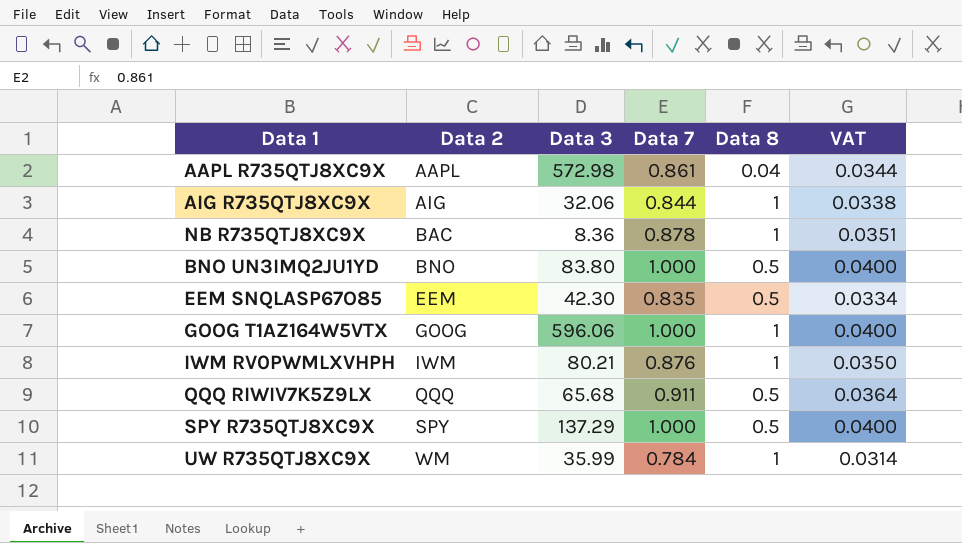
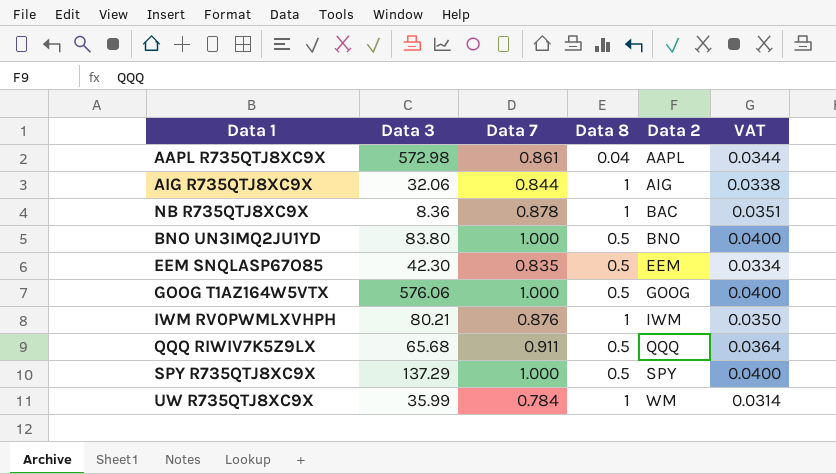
column Data 2 | position: 2 -> 5
GOOG T1AZ164W5VTX | Data 3: 596.06 -> 576.06
GOOG T1AZ164W5VTX | Data 8: 1 -> 0.5

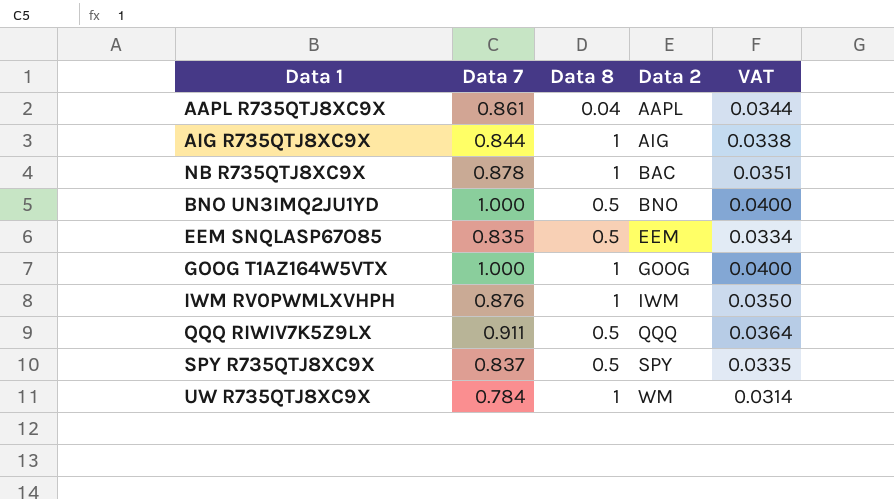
column Data 3 | position: 2 -> none
GOOG T1AZ164W5VTX | Data 8: 0.5 -> 1
SPY R735QTJ8XC9X | Data 7: 1.000 -> 0.837
SPY R735QTJ8XC9X | VAT: 0.0400 -> 0.0335

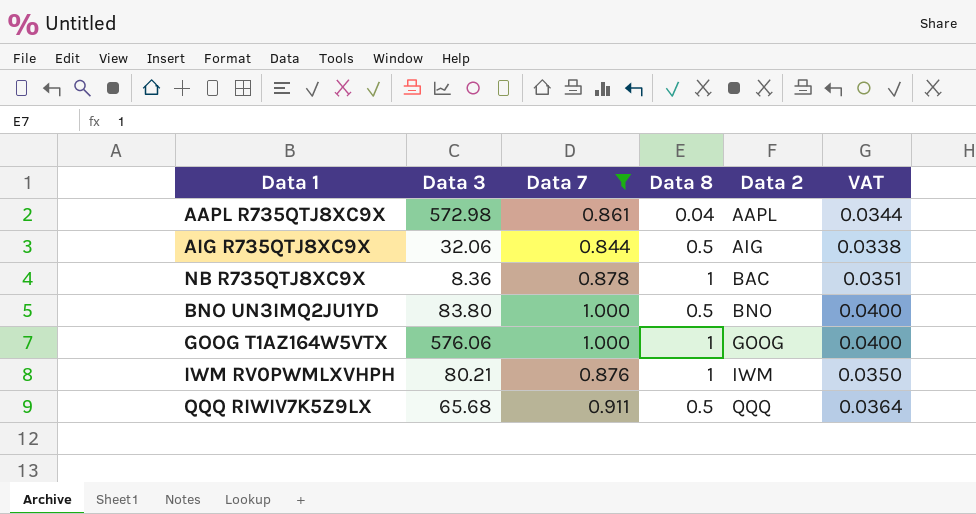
filter: none -> Data 7 >= 0.844
column Data 3 | position: none -> 2
AIG R735QTJ8XC9X | Data 8: 1 -> 0.5

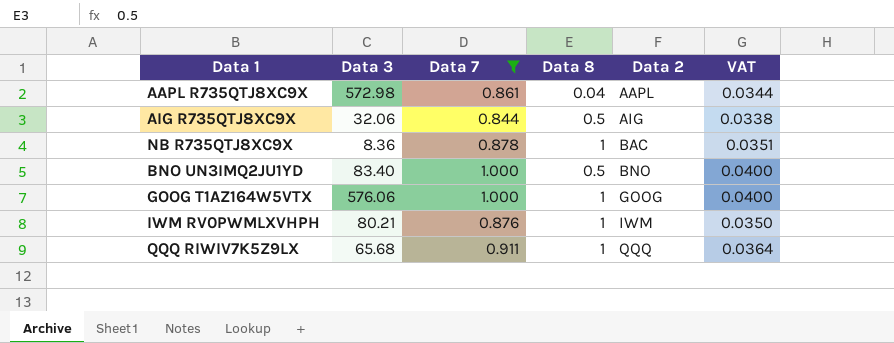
BNO UN3IMQ2JU1YD | Data 3: 83.80 -> 83.40
QQQ RIWIV7K5Z9LX | Data 8: 0.5 -> 1

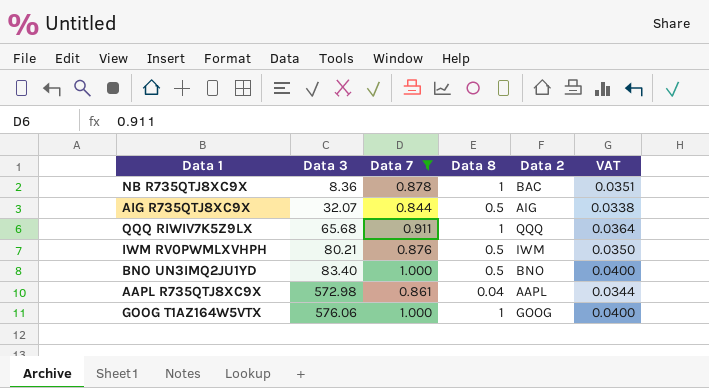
row order: Data 2 ascending -> Data 3 ascending
AIG R735QTJ8XC9X | Data 3: 32.06 -> 32.07
IWM RV0PWMLXVHPH | Data 8: 1 -> 0.5

